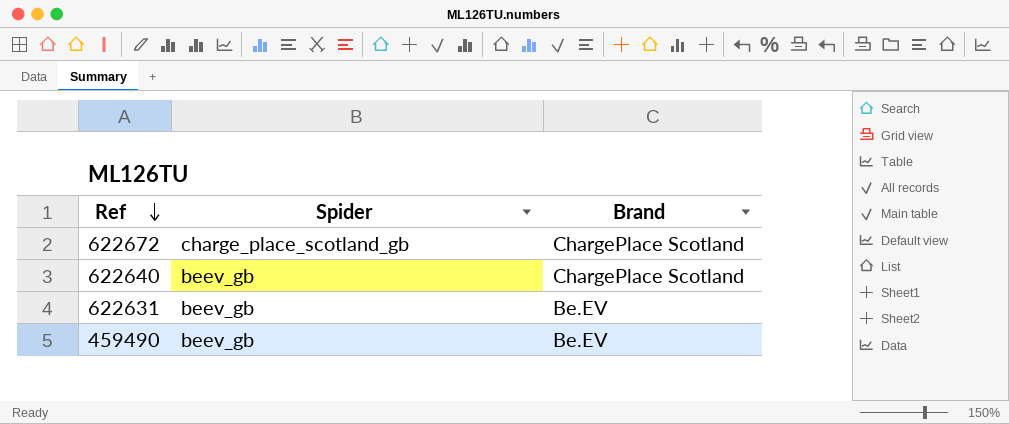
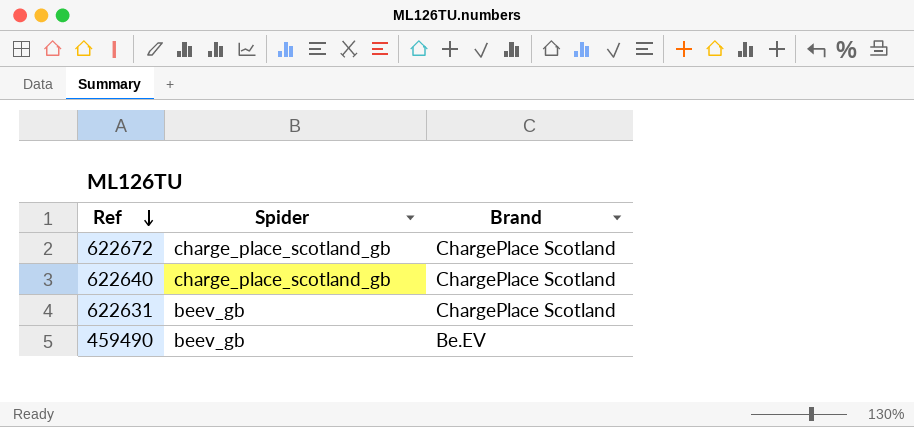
622640 | Spider: beev_gb -> charge_place_scotland_gb
622631 | Brand: Be.EV -> ChargePlace Scotland

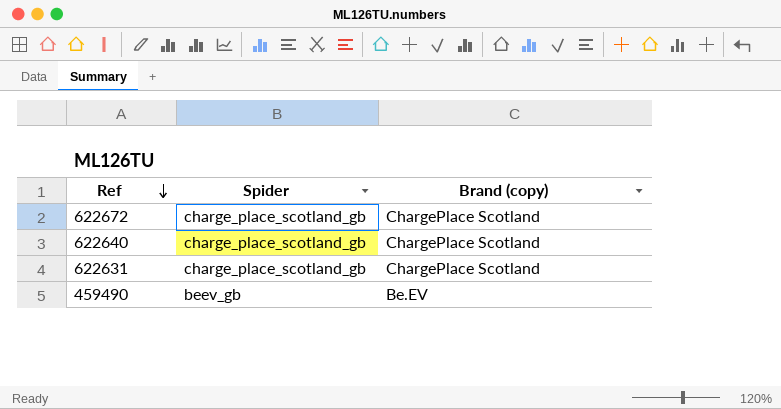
column name: Brand -> Brand (copy)
622631 | Spider: beev_gb -> charge_place_scotland_gb

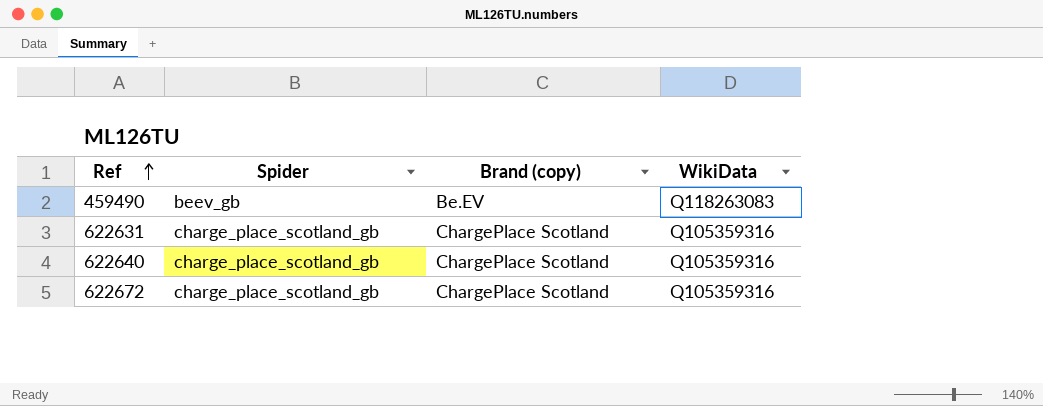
row order: Ref descending -> Ref ascending
column WikiData | position: none -> 4

